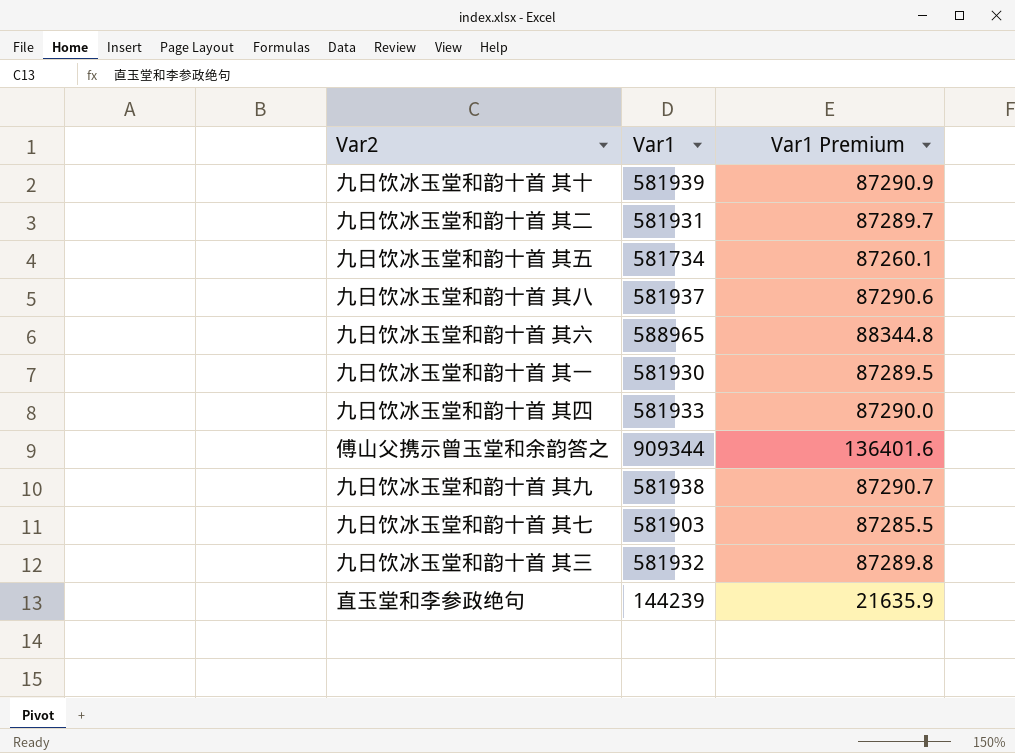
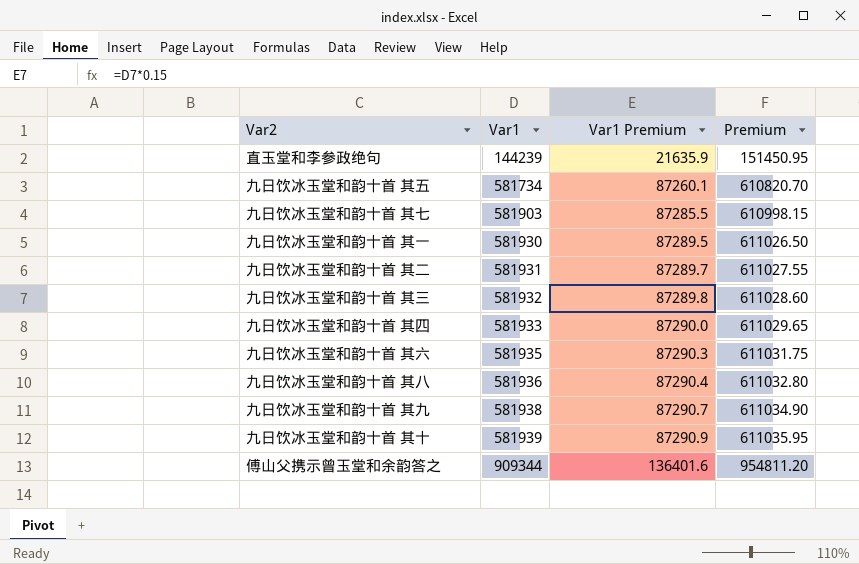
row order: none -> Var1 ascending
column Premium | formula: none -> [Var1] * 1.05
九日饮冰玉堂和韵十首 其六 | Var1: 588965 -> 581935
九日饮冰玉堂和韵十首 其六 | Var1 Premium: 88344.8 -> 87290.3
九日饮冰玉堂和韵十首 其八 | Var1: 581937 -> 581936
九日饮冰玉堂和韵十首 其八 | Var1 Premium: 87290.6 -> 87290.4

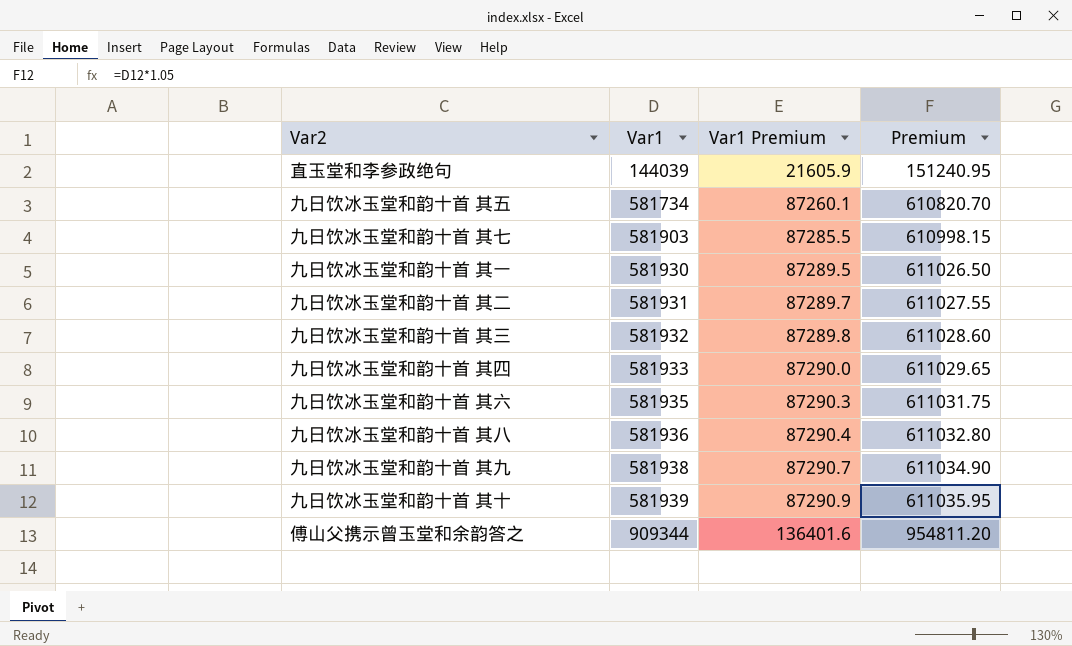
直玉堂和李参政绝句 | Var1: 144239 -> 144039
直玉堂和李参政绝句 | Var1 Premium: 21635.9 -> 21605.9
直玉堂和李参政绝句 | Premium: 151450.95 -> 151240.95

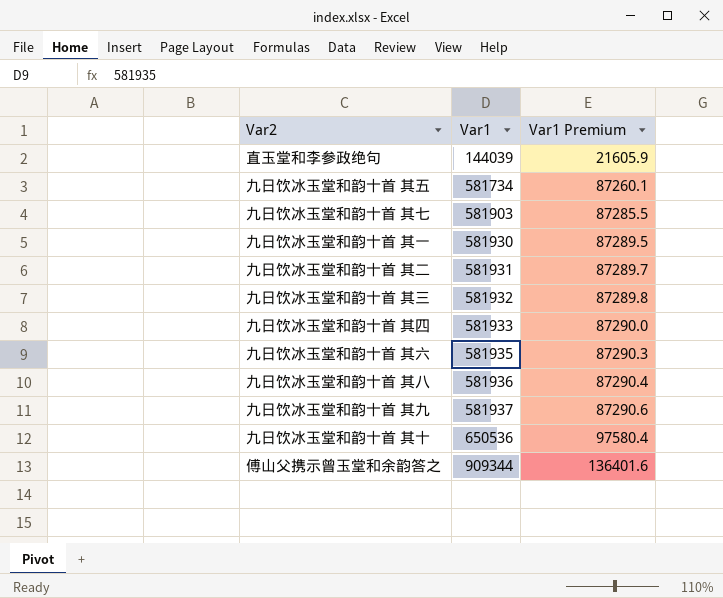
column Premium | formula: [Var1] * 1.05 -> none
九日饮冰玉堂和韵十首 其九 | Var1: 581938 -> 581937
九日饮冰玉堂和韵十首 其九 | Var1 Premium: 87290.7 -> 87290.6
九日饮冰玉堂和韵十首 其十 | Var1: 581939 -> 650536
九日饮冰玉堂和韵十首 其十 | Var1 Premium: 87290.9 -> 97580.4

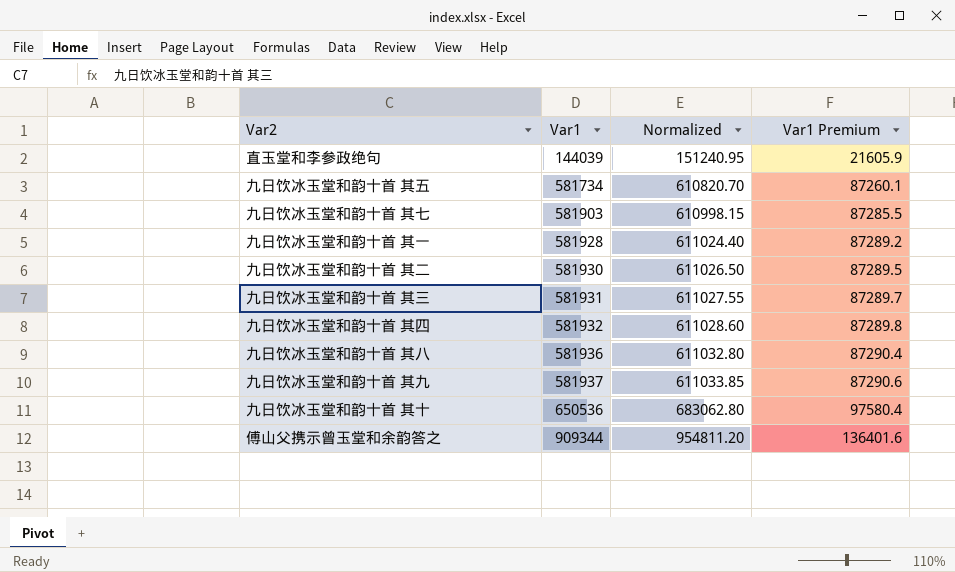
column Normalized | formula: none -> [Var1] * 1.05
row 九日饮冰玉堂和韵十首 其六: 581935 | 87290.3 -> none
九日饮冰玉堂和韵十首 其一 | Var1: 581930 -> 581928
九日饮冰玉堂和韵十首 其一 | Var1 Premium: 87289.5 -> 87289.2
九日饮冰玉堂和韵十首 其二 | Var1: 581931 -> 581930
九日饮冰玉堂和韵十首 其二 | Var1 Premium: 87289.7 -> 87289.5
九日饮冰玉堂和韵十首 其三 | Var1: 581932 -> 581931
九日饮冰玉堂和韵十首 其三 | Var1 Premium: 87289.8 -> 87289.7
九日饮冰玉堂和韵十首 其四 | Var1: 581933 -> 581932
九日饮冰玉堂和韵十首 其四 | Var1 Premium: 87290.0 -> 87289.8

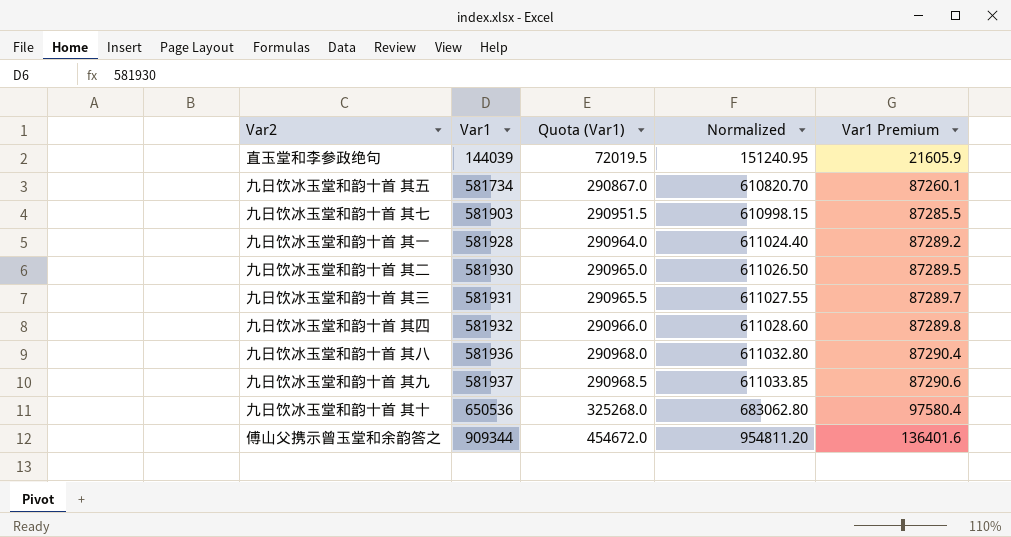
column Quota (Var1) | formula: none -> [Var1] * 0.5

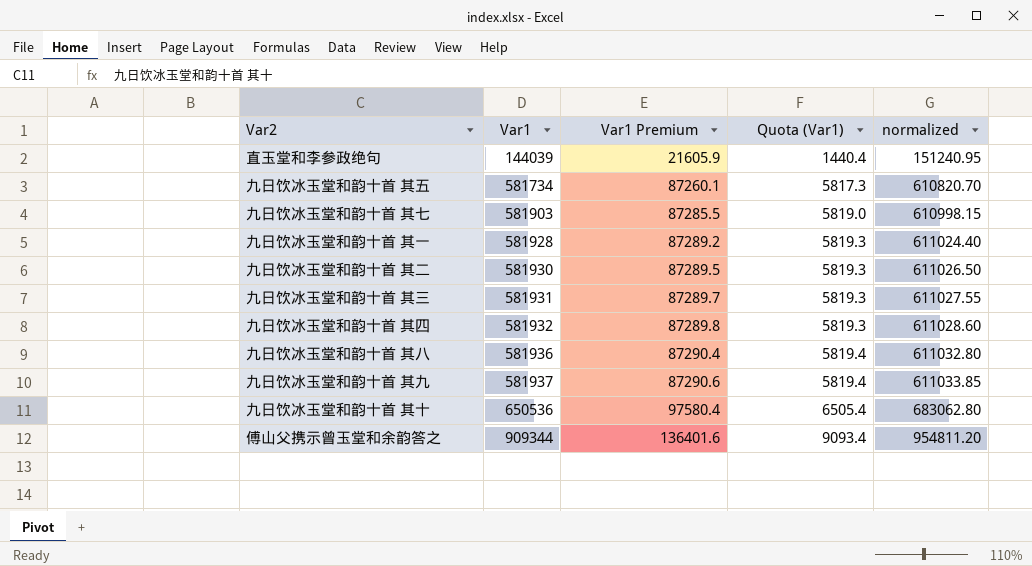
column Var1 Premium | position: 5 -> 3
column Quota (Var1) | formula: [Var1] * 0.5 -> [Var1] * 0.01
column name: Normalized -> normalized

